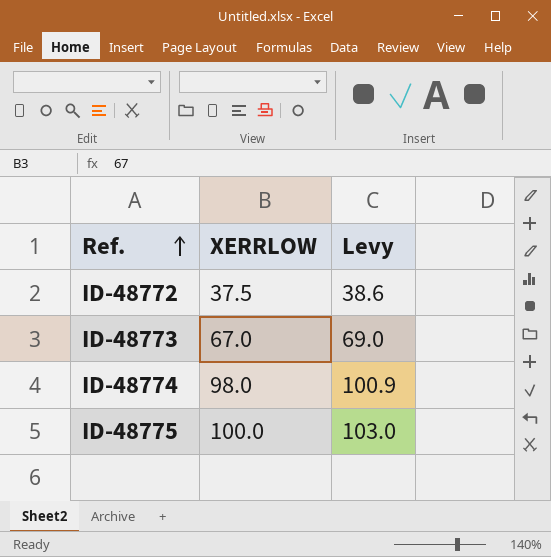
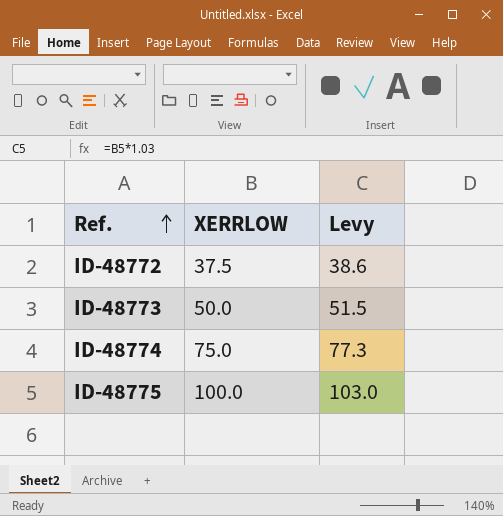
ID-48773 | XERRLOW: 67.0 -> 50.0
ID-48773 | Levy: 69.0 -> 51.5
ID-48774 | XERRLOW: 98.0 -> 75.0
ID-48774 | Levy: 100.9 -> 77.3

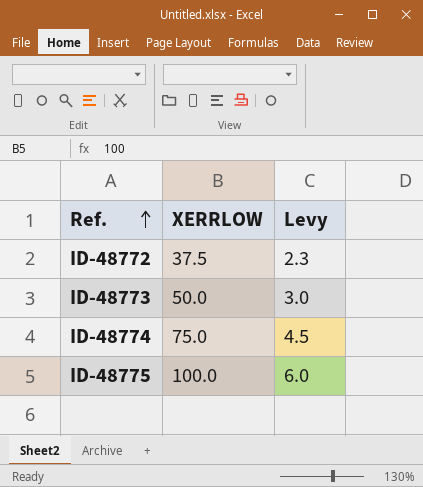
column Levy | formula: [XERRLOW] * 1.03 -> [XERRLOW] * 0.06

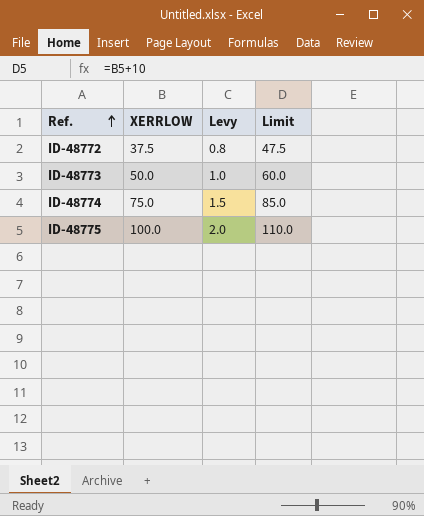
column Levy | formula: [XERRLOW] * 0.06 -> [XERRLOW] * 0.02
column Limit | formula: none -> [XERRLOW] + 10

